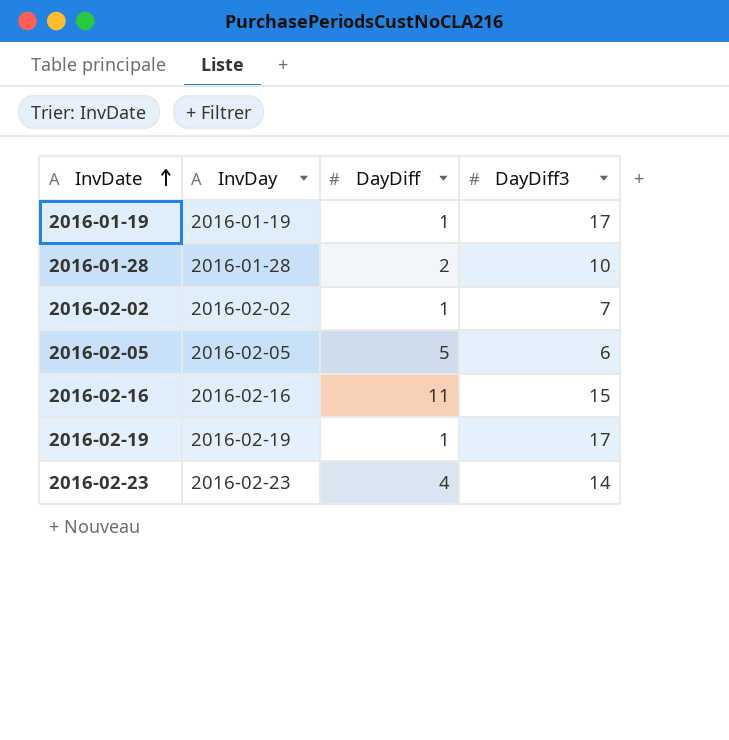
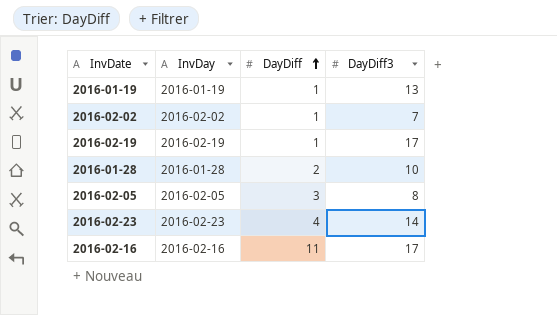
row order: InvDate ascending -> DayDiff ascending
2016-01-19 | DayDiff3: 17 -> 13
2016-02-05 | DayDiff: 5 -> 3
2016-02-05 | DayDiff3: 6 -> 8
2016-02-16 | DayDiff3: 15 -> 17

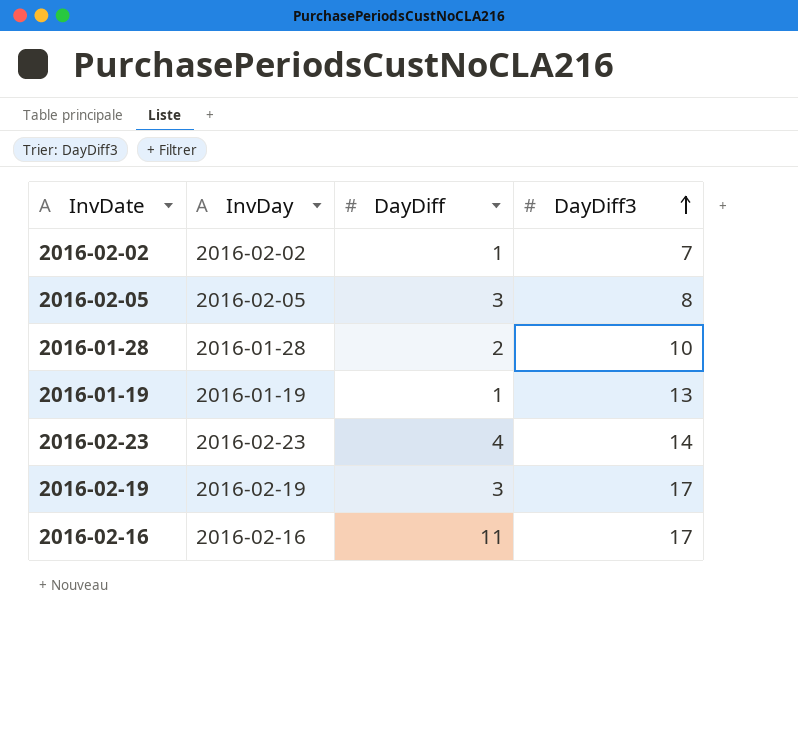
row order: DayDiff ascending -> DayDiff3 ascending
2016-02-19 | DayDiff: 1 -> 3

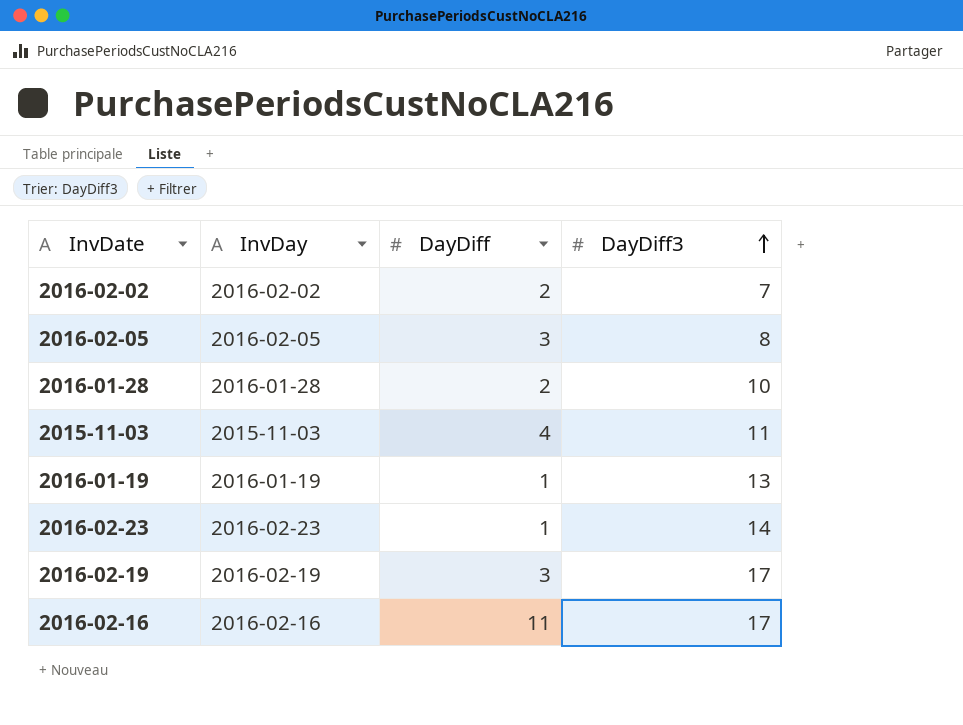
2016-02-02 | DayDiff: 1 -> 2
row 2015-11-03: none -> 2015-11-03 | 4 | 11
2016-02-23 | DayDiff: 4 -> 1

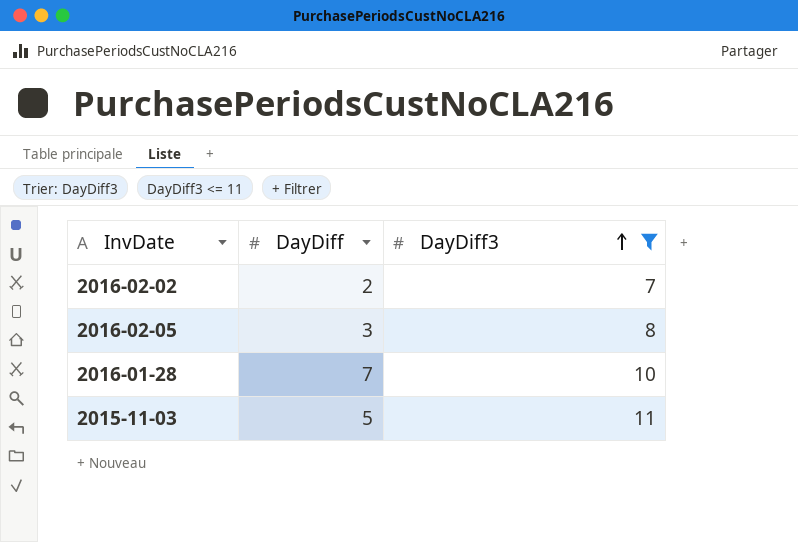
filter: none -> DayDiff3 <= 11
column InvDay | position: 2 -> none
2016-01-28 | DayDiff: 2 -> 7
2015-11-03 | DayDiff: 4 -> 5

